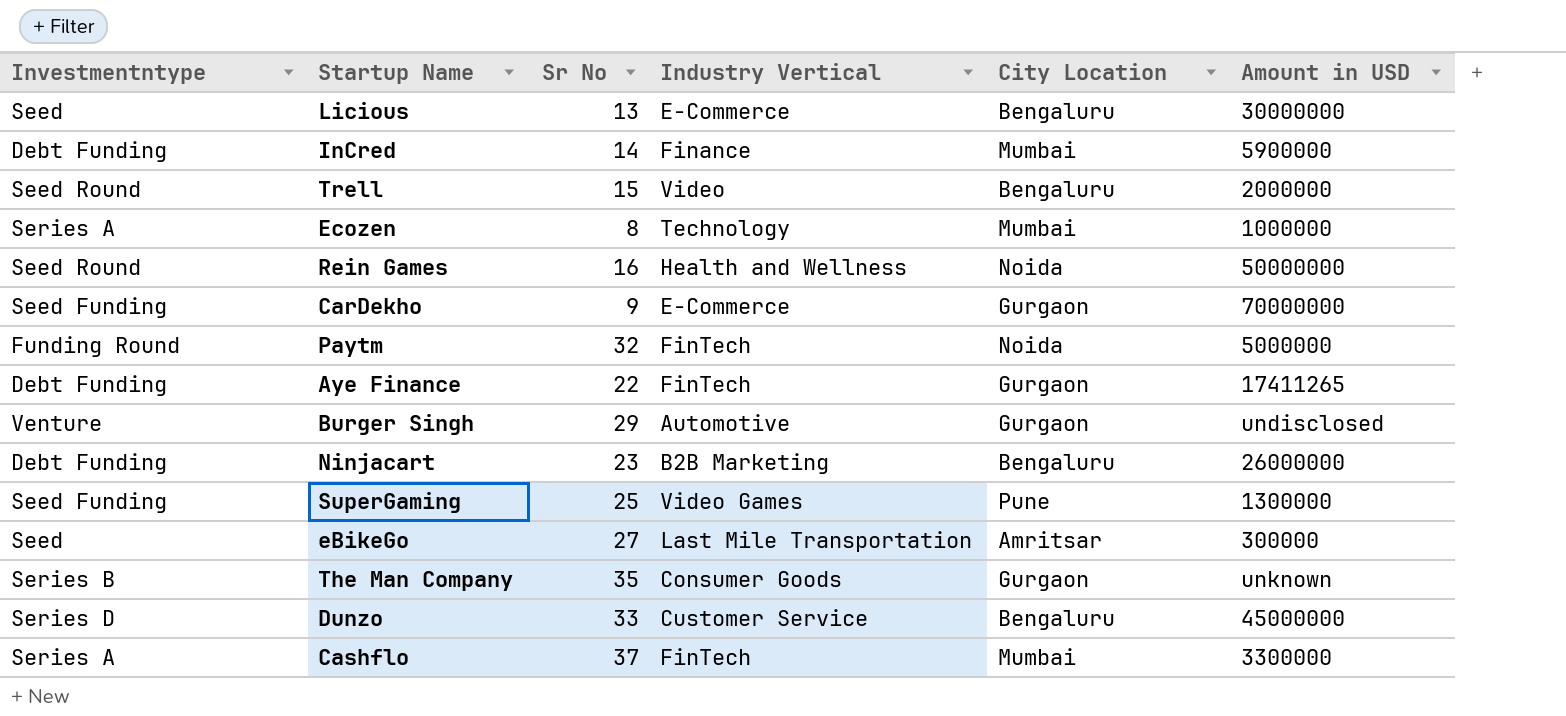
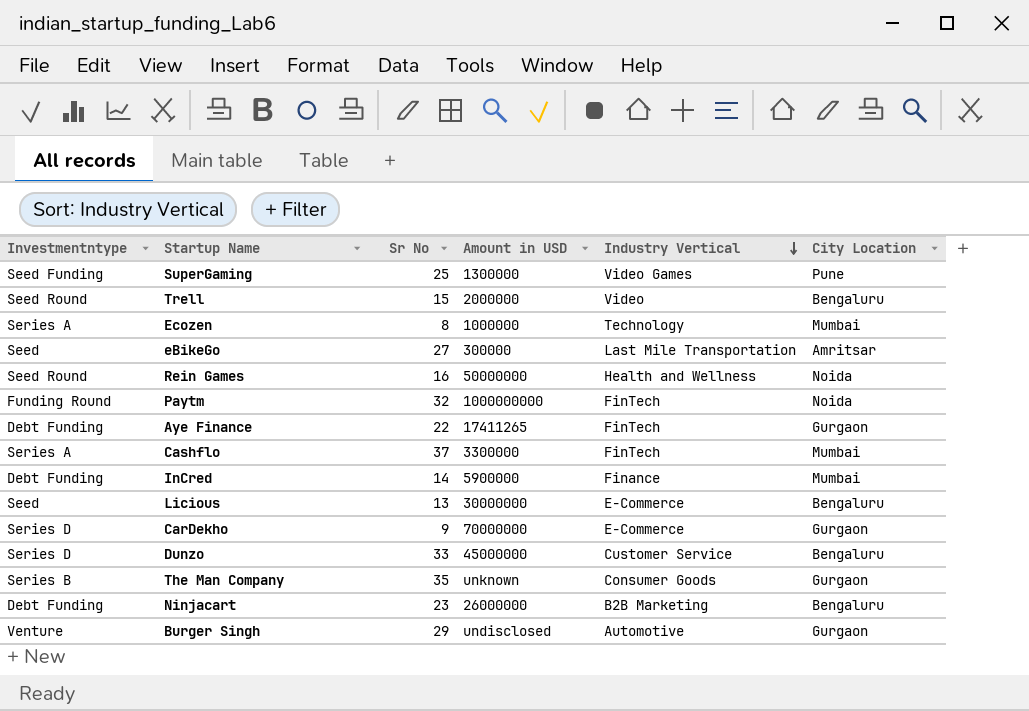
row order: none -> Industry Vertical descending
column Amount in USD | position: 6 -> 4
Paytm | Amount in USD: 5000000 -> 1000000000
CarDekho | Investmentntype: Seed Funding -> Series D

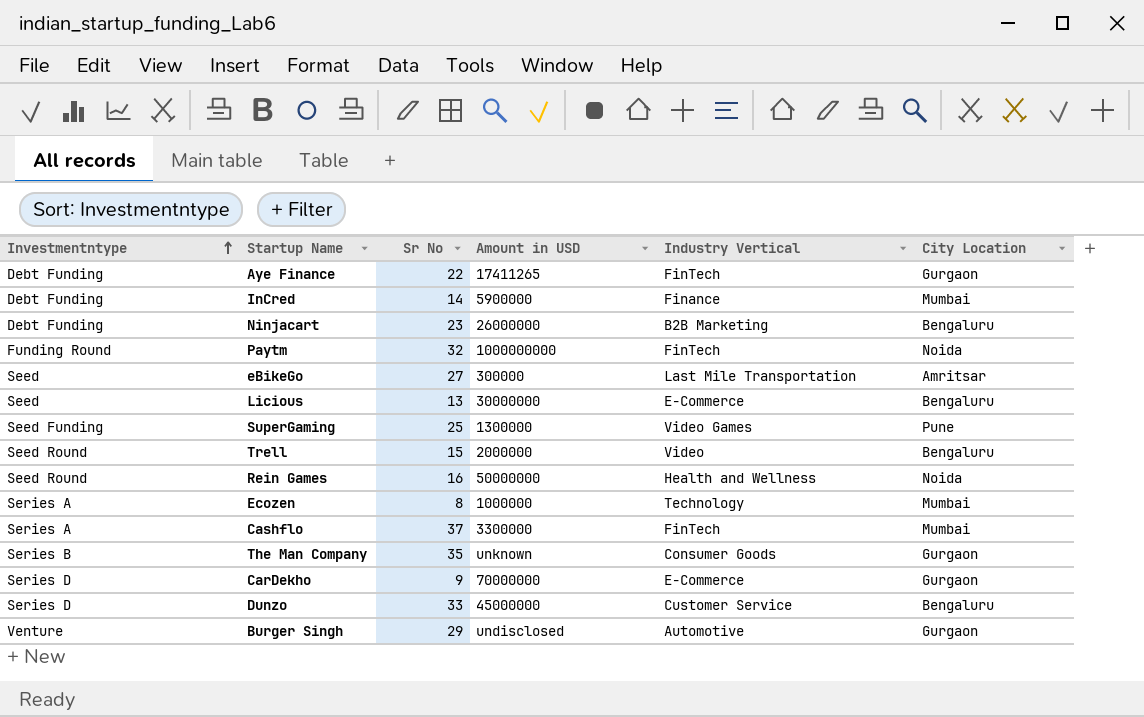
row order: Industry Vertical descending -> Investmentntype ascending

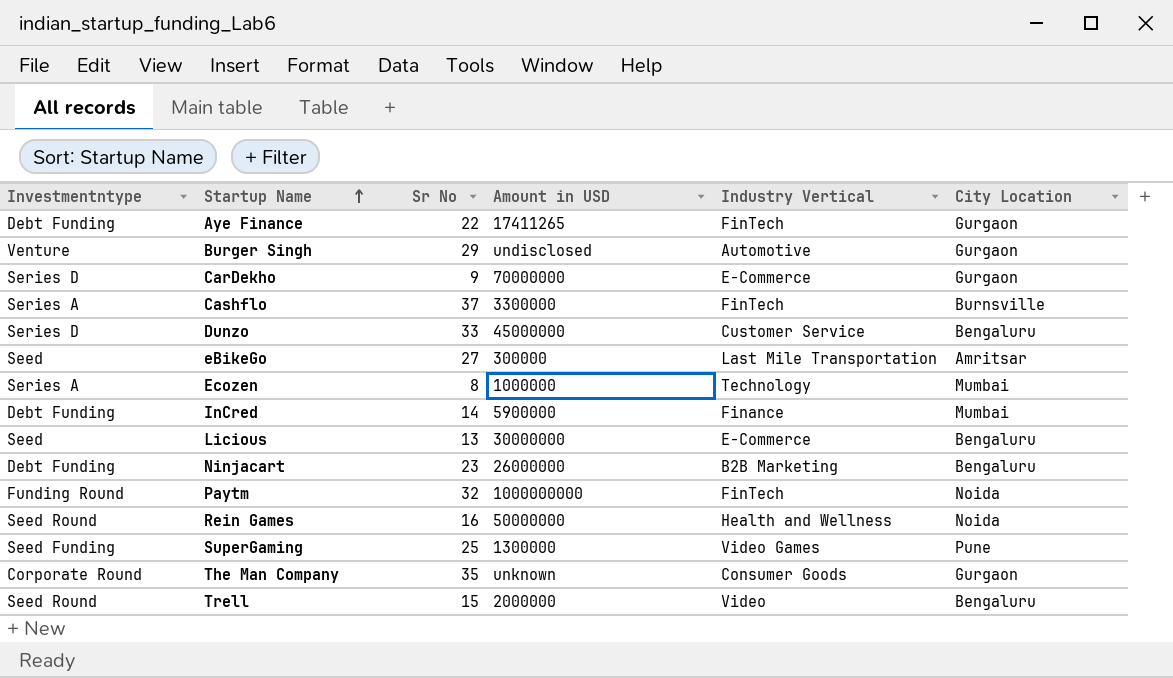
row order: Investmentntype ascending -> Startup Name ascending
Cashflo | City Location: Mumbai -> Burnsville
The Man Company | Investmentntype: Series B -> Corporate Round

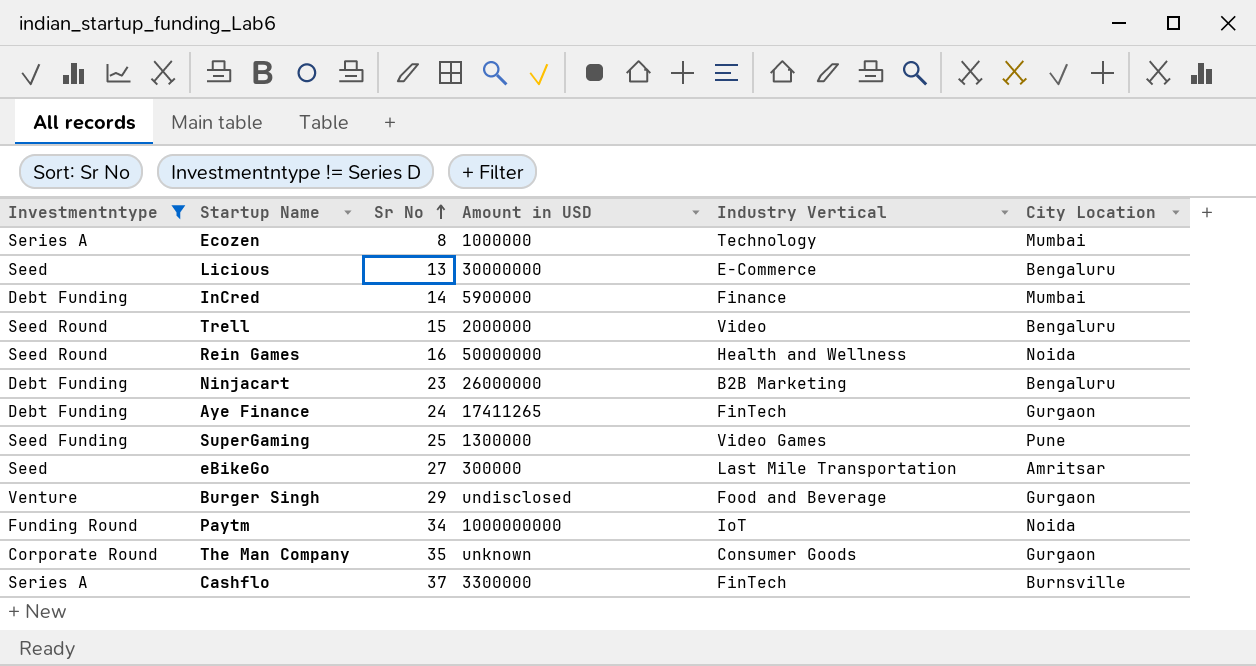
filter: none -> Investmentntype != Series D
row order: Startup Name ascending -> Sr No ascending
Aye Finance | Sr No: 22 -> 24
Burger Singh | Industry Vertical: Automotive -> Food and Beverage
Paytm | Sr No: 32 -> 34
Paytm | Industry Vertical: FinTech -> IoT

